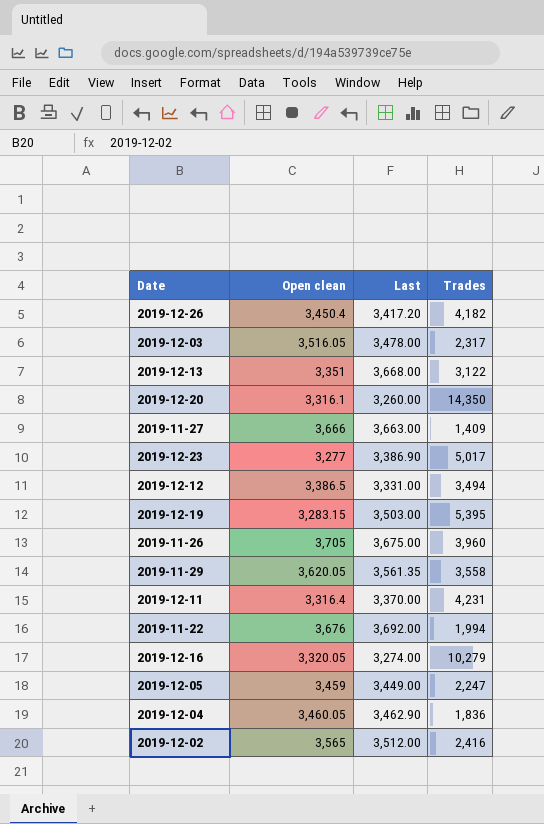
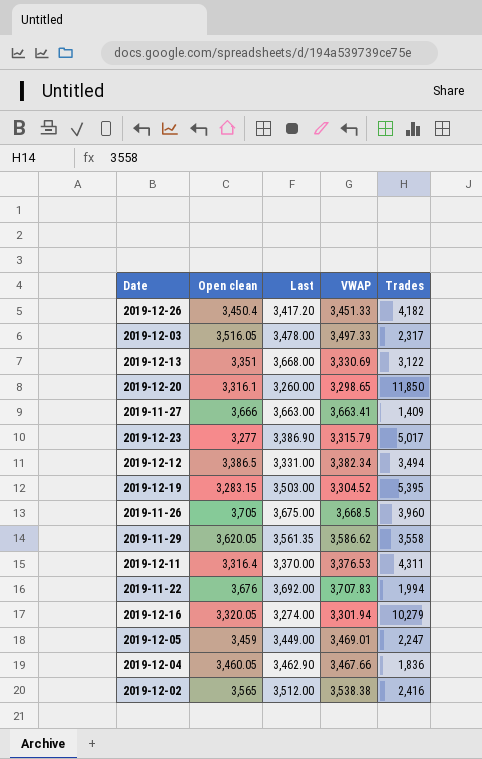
column VWAP | position: none -> 4
2019-12-20 | Trades: 14,350 -> 11,850
2019-12-11 | Trades: 4,231 -> 4,311

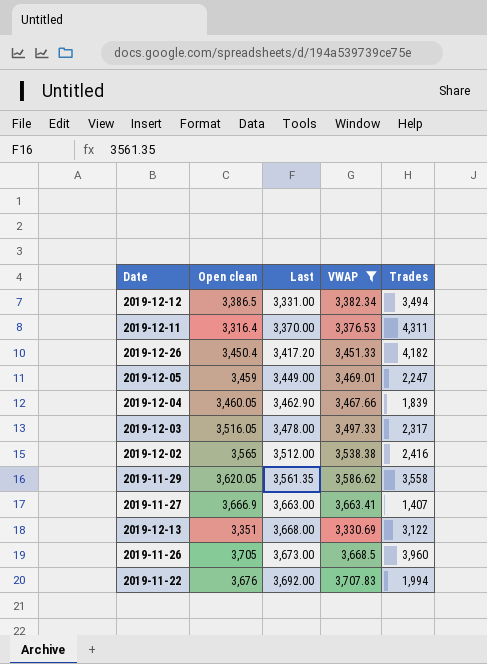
filter: none -> VWAP >= 3,330.69
row order: none -> Last ascending
2019-12-04 | Trades: 1,836 -> 1,839
2019-11-27 | Open clean: 3,666 -> 3,666.9
2019-11-27 | Trades: 1,409 -> 1,407
2019-11-26 | Last: 3,675.00 -> 3,673.00

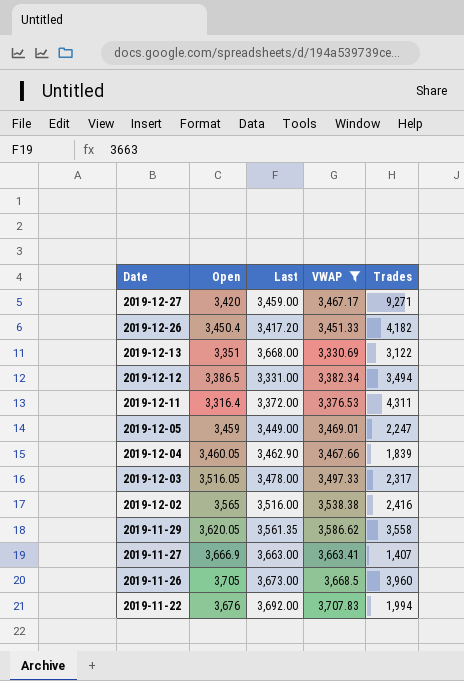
row order: Last ascending -> Date descending
column name: Open clean -> Open
row 2019-12-27: none -> 3,420 | 3,459.00 | 3,467.17 | 9,271
2019-12-11 | Last: 3,370.00 -> 3,372.00
2019-12-02 | Last: 3,512.00 -> 3,516.00

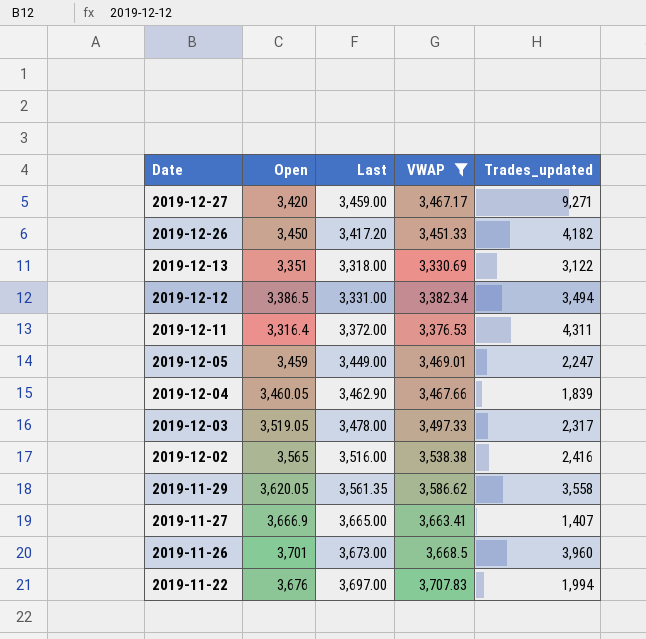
column name: Trades -> Trades_updated
2019-12-26 | Open: 3,450.4 -> 3,450
2019-12-13 | Last: 3,668.00 -> 3,318.00
2019-12-03 | Open: 3,516.05 -> 3,519.05
2019-11-27 | Last: 3,663.00 -> 3,665.00
2019-11-26 | Open: 3,705 -> 3,701
2019-11-22 | Last: 3,692.00 -> 3,697.00

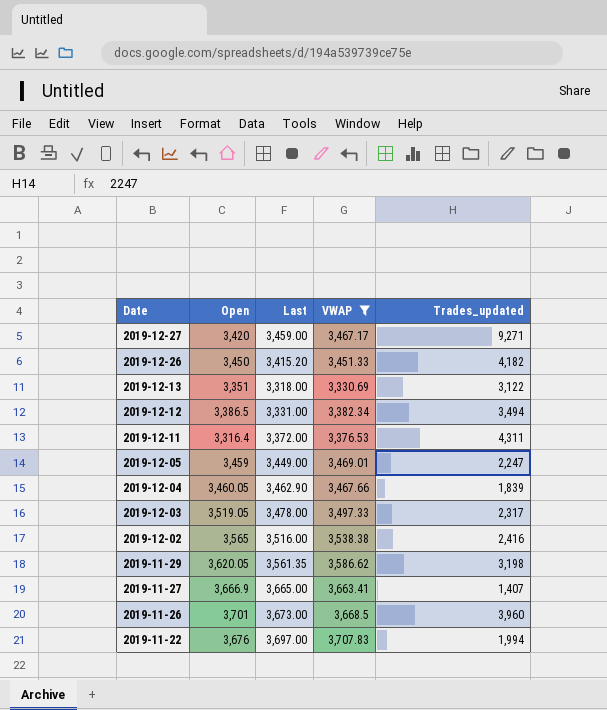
2019-12-26 | Last: 3,417.20 -> 3,415.20
2019-11-29 | Trades_updated: 3,558 -> 3,198

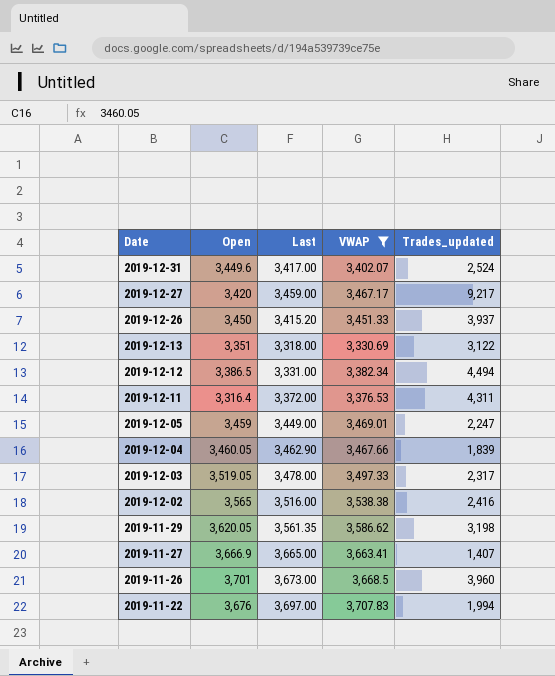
row 2019-12-31: none -> 3,449.6 | 3,417.00 | 3,402.07 | 2,524
2019-12-27 | Trades_updated: 9,271 -> 9,217
2019-12-26 | Trades_updated: 4,182 -> 3,937
2019-12-12 | Trades_updated: 3,494 -> 4,494

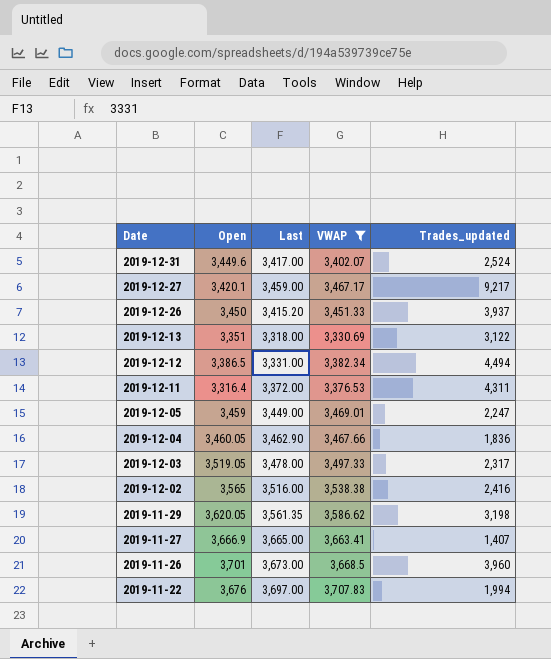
2019-12-27 | Open: 3,420 -> 3,420.1
2019-12-04 | Trades_updated: 1,839 -> 1,836

